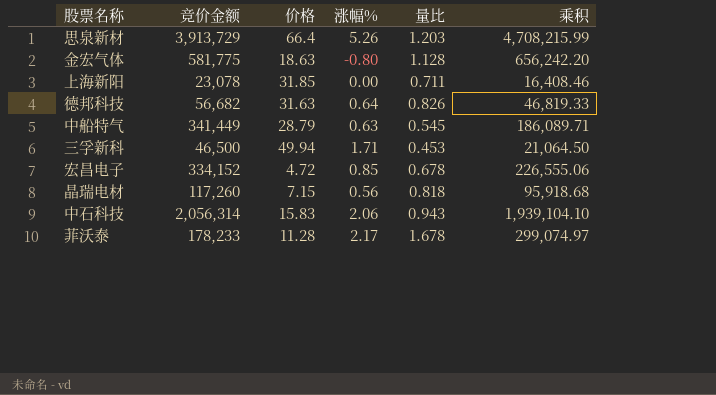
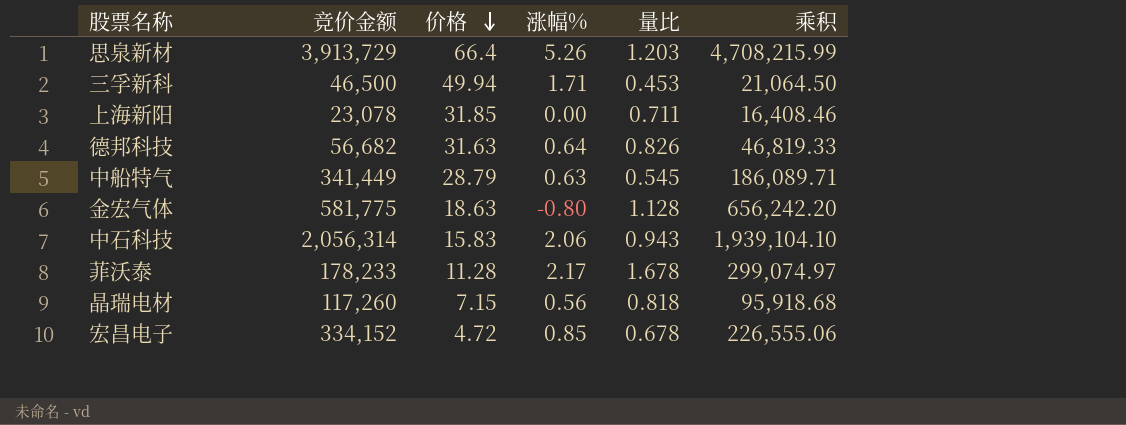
row order: none -> 价格 descending

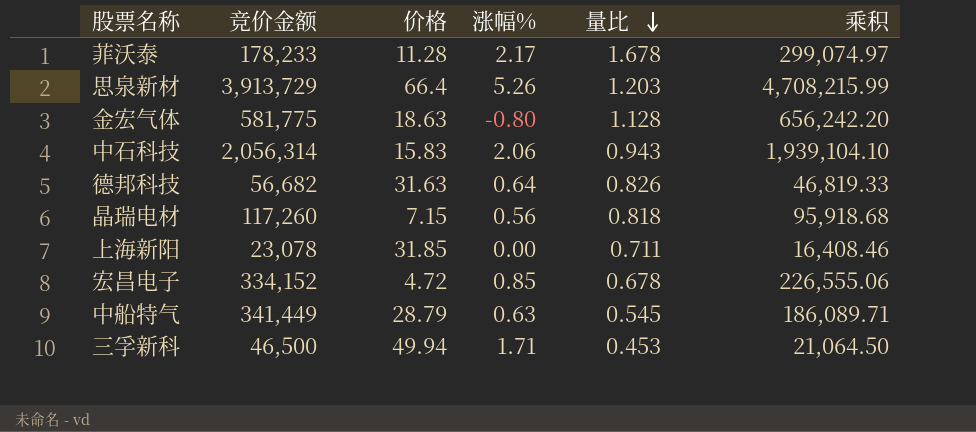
row order: 价格 descending -> 量比 descending

